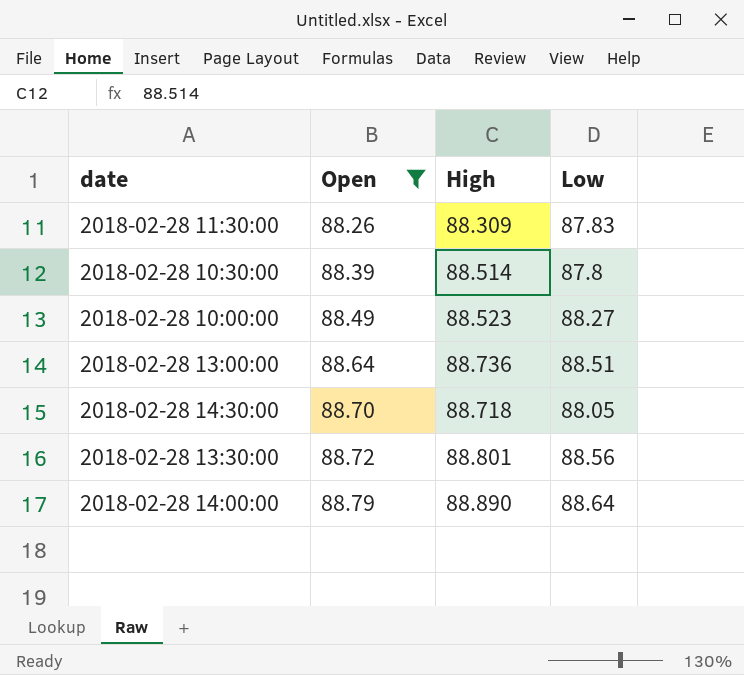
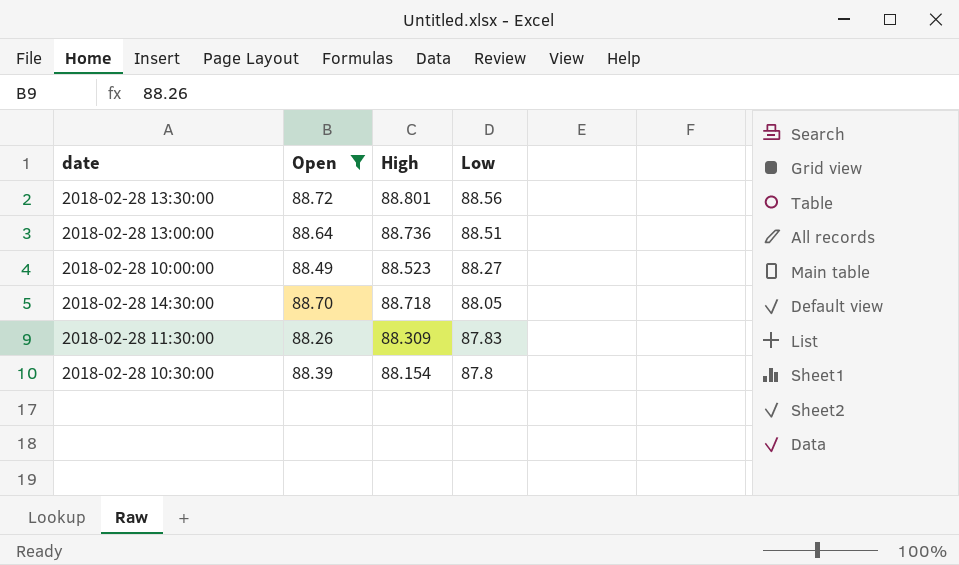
row order: Open ascending -> Low descending
row 2018-02-28 14:00:00: 88.79 | 88.890 | 88.64 -> none
2018-02-28 10:30:00 | High: 88.514 -> 88.154

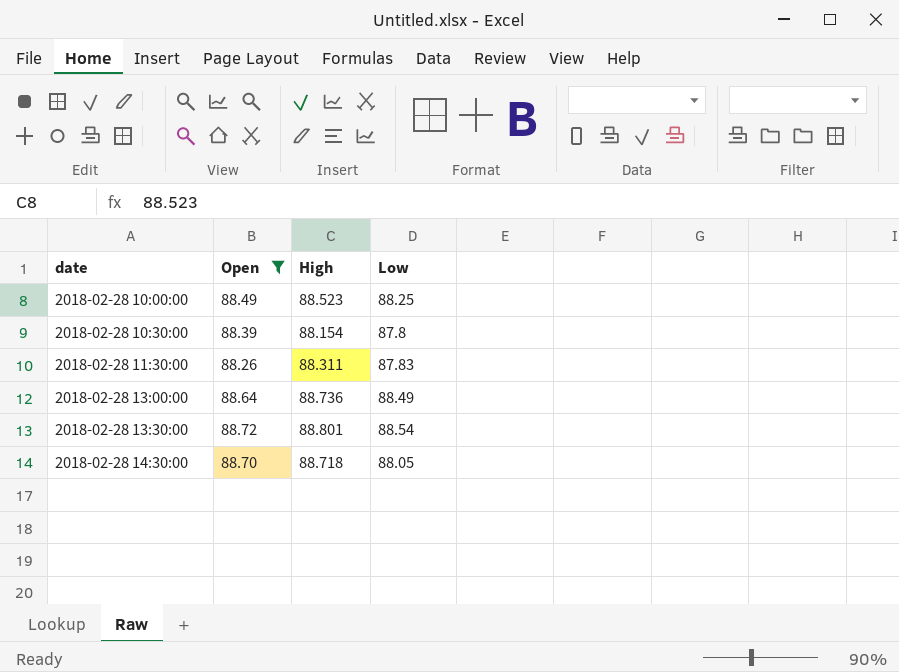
row order: Low descending -> date ascending
2018-02-28 10:00:00 | Low: 88.27 -> 88.25
2018-02-28 11:30:00 | High: 88.309 -> 88.311
2018-02-28 13:00:00 | Low: 88.51 -> 88.49
2018-02-28 13:30:00 | Low: 88.56 -> 88.54

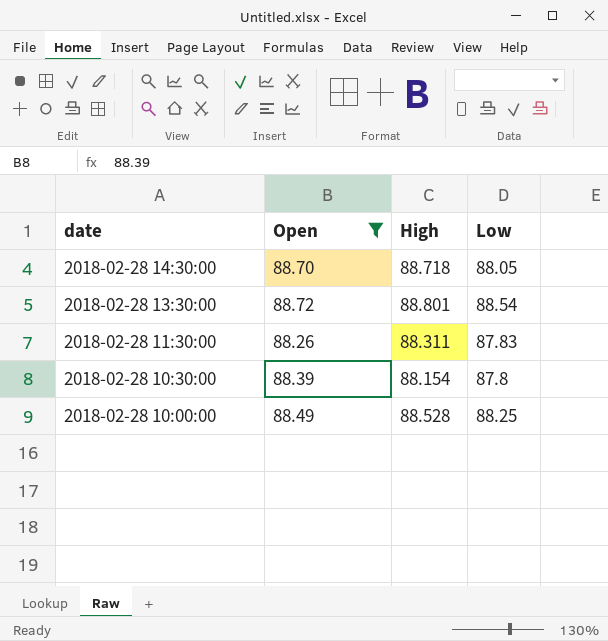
row order: date ascending -> date descending
row 2018-02-28 13:00:00: 88.64 | 88.736 | 88.49 -> none
2018-02-28 10:00:00 | High: 88.523 -> 88.528

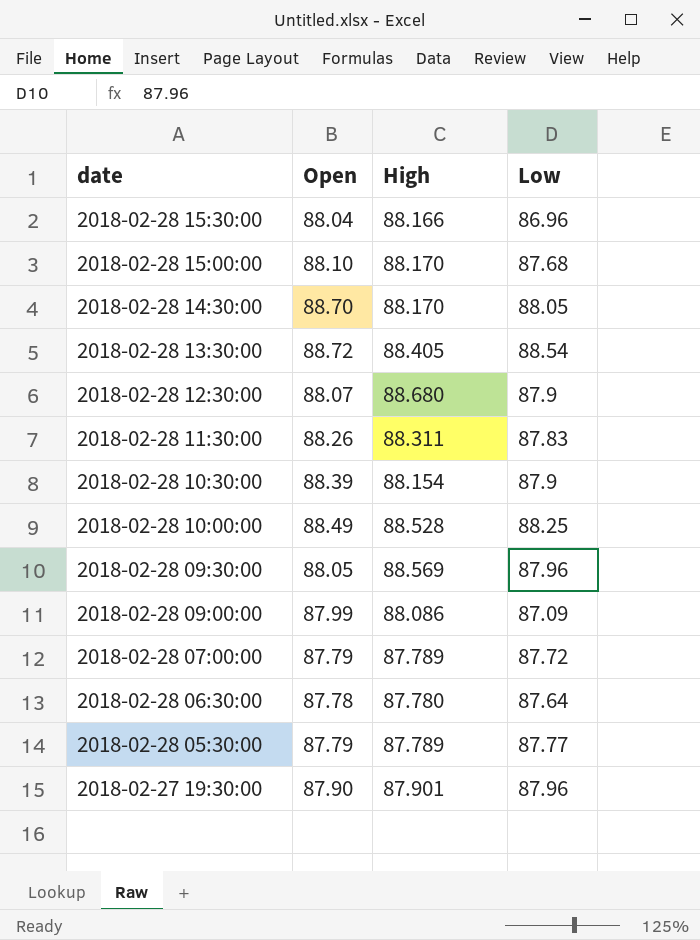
filter: Open >= 88.26 -> none
2018-02-28 14:30:00 | High: 88.718 -> 88.170
2018-02-28 13:30:00 | High: 88.801 -> 88.405
2018-02-28 10:30:00 | Low: 87.8 -> 87.9

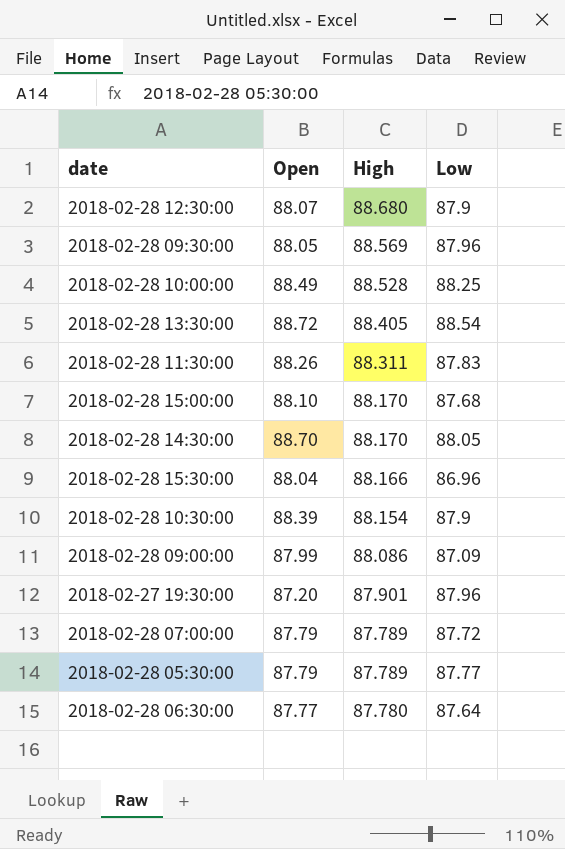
row order: date descending -> High descending
2018-02-27 19:30:00 | Open: 87.90 -> 87.20
2018-02-28 06:30:00 | Open: 87.78 -> 87.77

